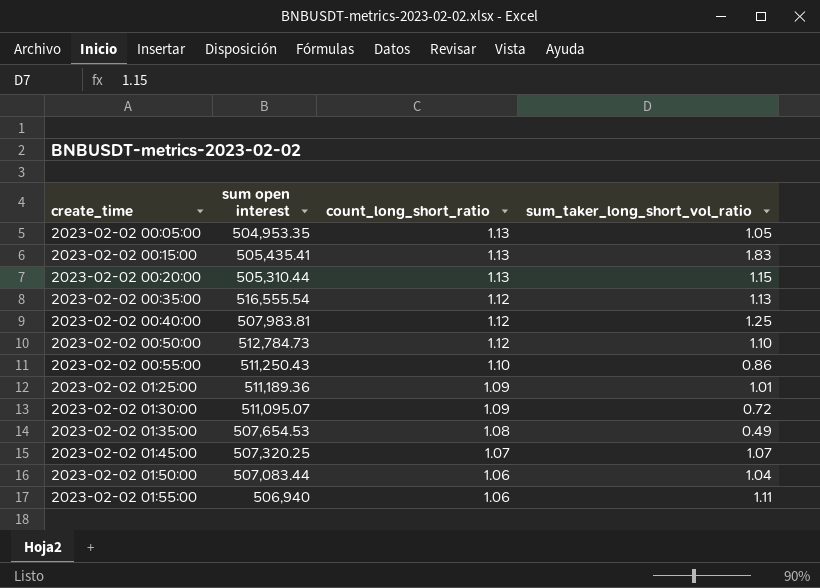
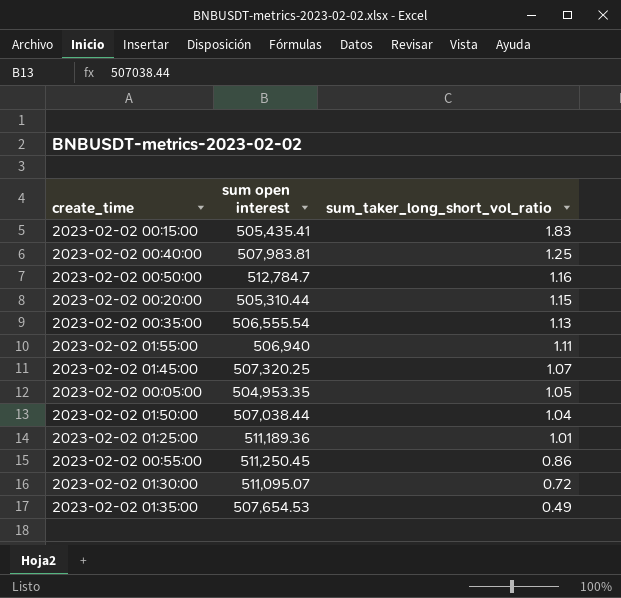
row order: create_time ascending -> sum_taker_long_short_vol_ratio descending
column count_long_short_ratio | position: 3 -> none
2023-02-02 00:50:00 | sum open interest: 512,784.73 -> 512,784.7
2023-02-02 00:50:00 | sum_taker_long_short_vol_ratio: 1.10 -> 1.16
2023-02-02 00:35:00 | sum open interest: 516,555.54 -> 506,555.54
2023-02-02 01:50:00 | sum open interest: 507,083.44 -> 507,038.44
2023-02-02 00:55:00 | sum open interest: 511,250.43 -> 511,250.45

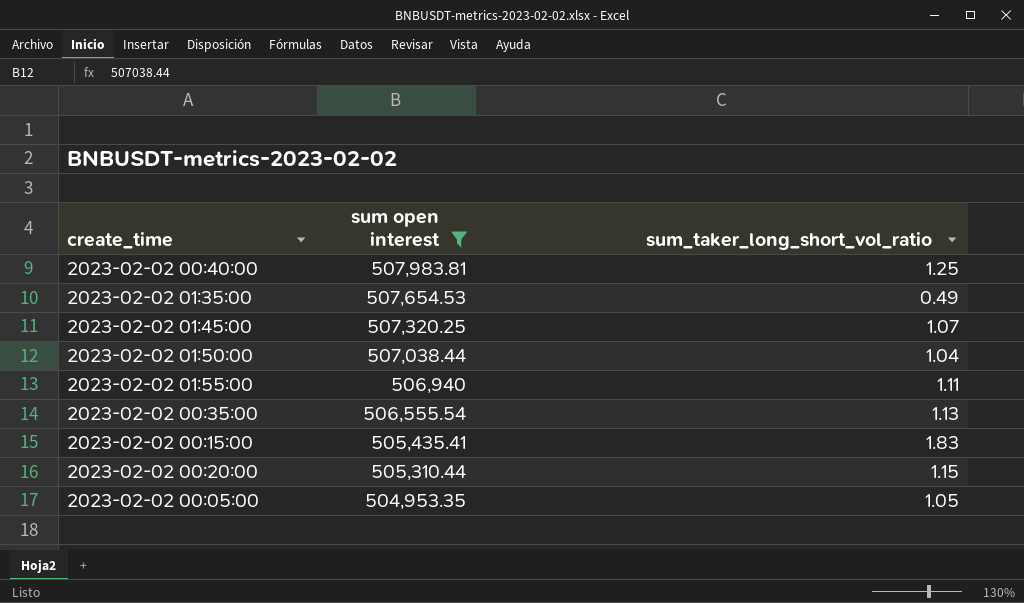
filter: none -> sum open interest <= 507,983.81
row order: sum_taker_long_short_vol_ratio descending -> sum open interest descending

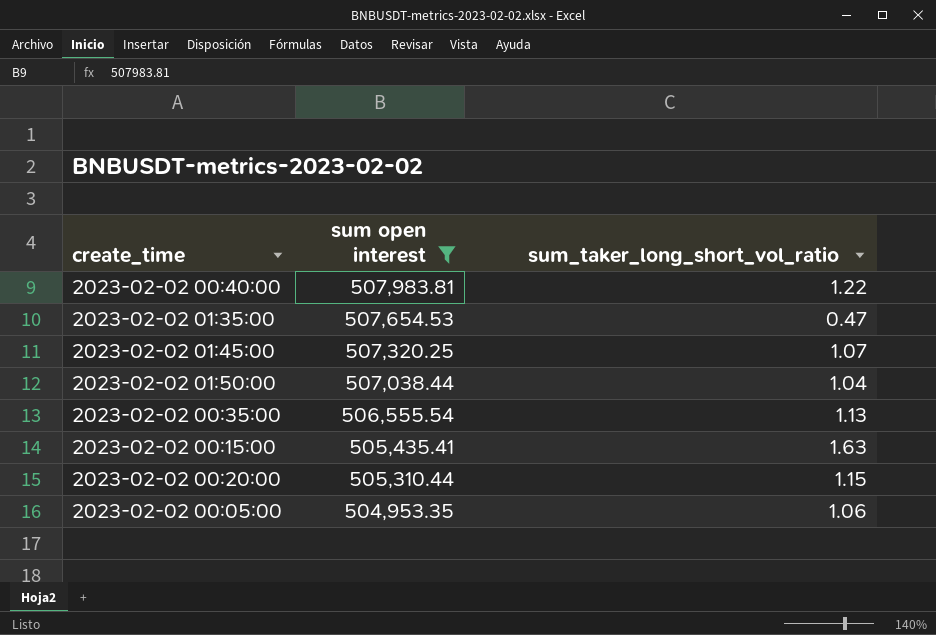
row 2023-02-02 01:55:00: 506,940 | 1.11 -> none
2023-02-02 00:40:00 | sum_taker_long_short_vol_ratio: 1.25 -> 1.22
2023-02-02 01:35:00 | sum_taker_long_short_vol_ratio: 0.49 -> 0.47
2023-02-02 00:15:00 | sum_taker_long_short_vol_ratio: 1.83 -> 1.63
2023-02-02 00:05:00 | sum_taker_long_short_vol_ratio: 1.05 -> 1.06

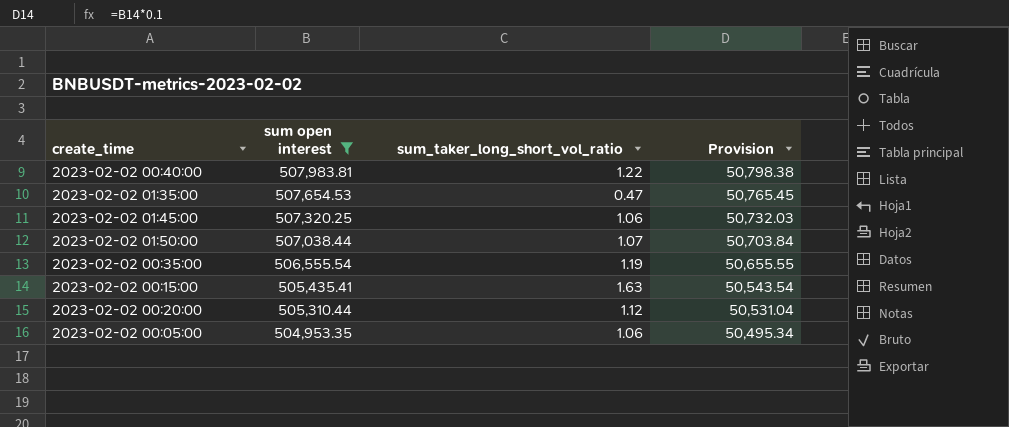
column Provision | formula: none -> [sum open interest] * 0.1
2023-02-02 01:45:00 | sum_taker_long_short_vol_ratio: 1.07 -> 1.06
2023-02-02 01:50:00 | sum_taker_long_short_vol_ratio: 1.04 -> 1.07
2023-02-02 00:35:00 | sum_taker_long_short_vol_ratio: 1.13 -> 1.19
2023-02-02 00:20:00 | sum_taker_long_short_vol_ratio: 1.15 -> 1.12

